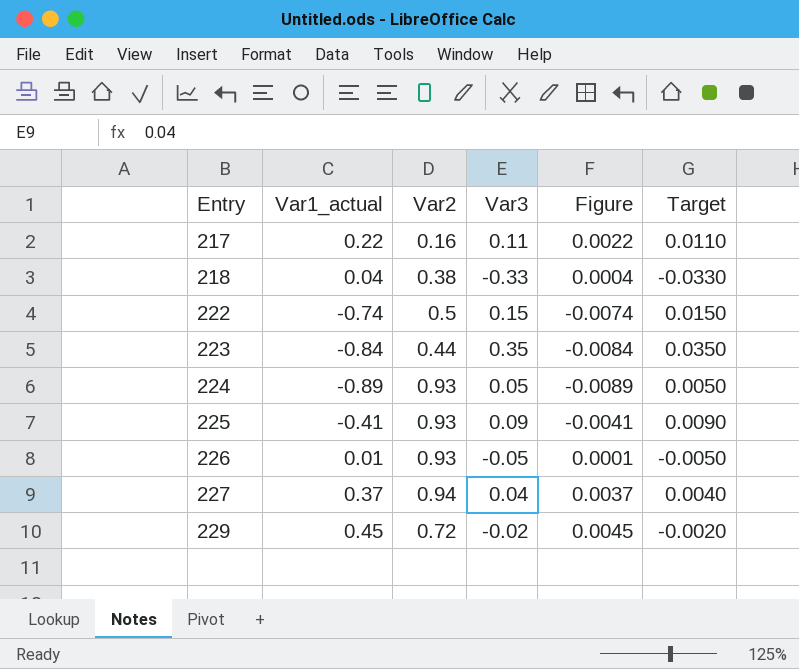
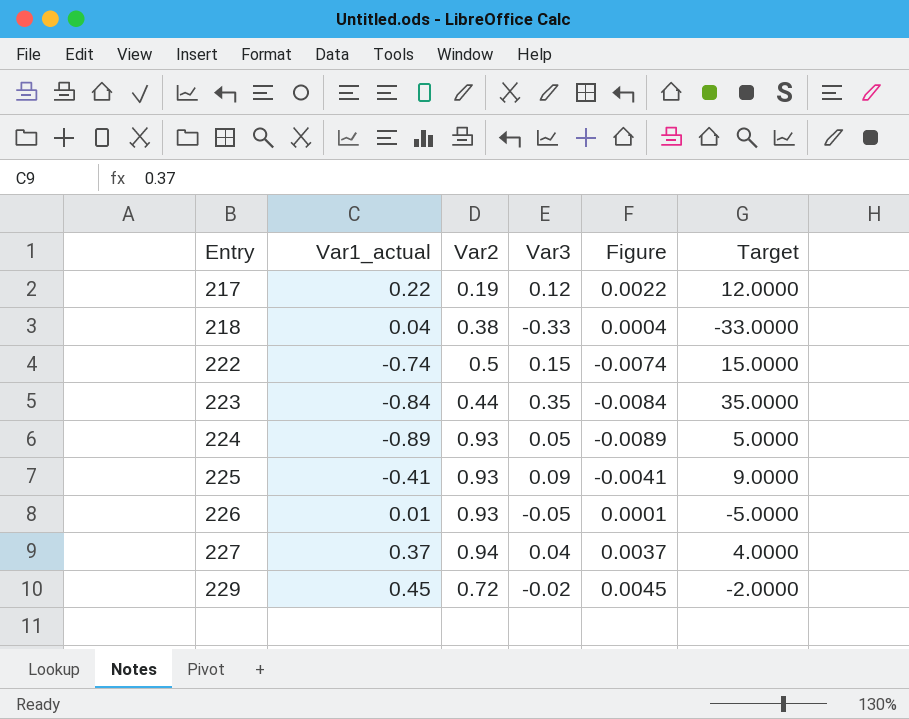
column Target | formula: [Var3] * 0.1 -> [Var3] * 100
217 | Var2: 0.16 -> 0.19
217 | Var3: 0.11 -> 0.12

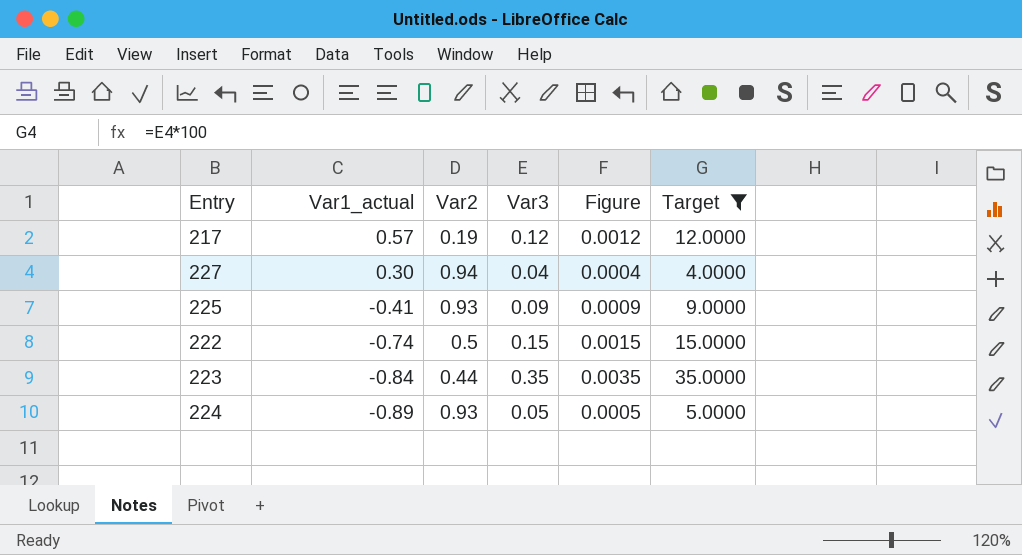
filter: none -> Target >= 4.0000
row order: Entry ascending -> Var1_actual descending
column Figure | formula: [Var1_actual] * 0.01 -> [Var3] * 0.01
217 | Var1_actual: 0.22 -> 0.57
227 | Var1_actual: 0.37 -> 0.30

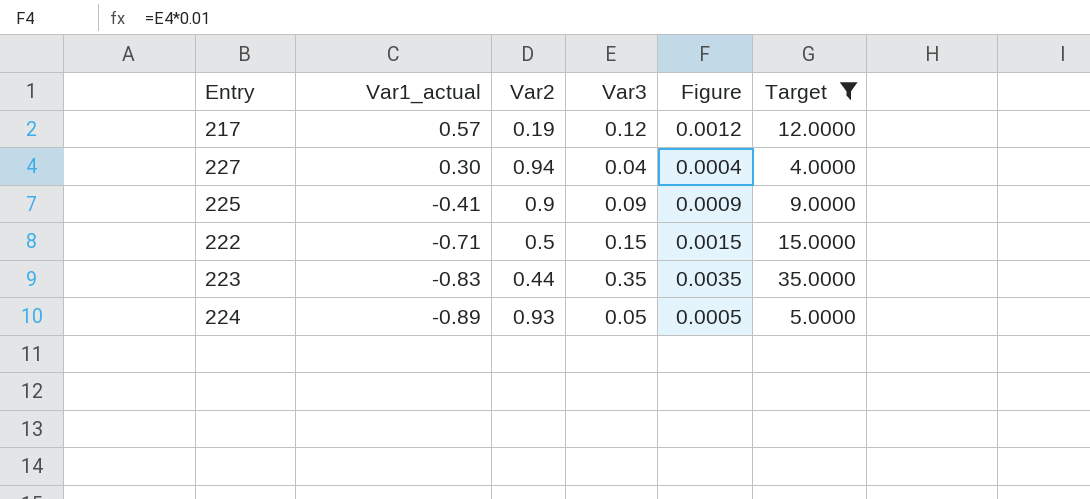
225 | Var2: 0.93 -> 0.9
222 | Var1_actual: -0.74 -> -0.71
223 | Var1_actual: -0.84 -> -0.83

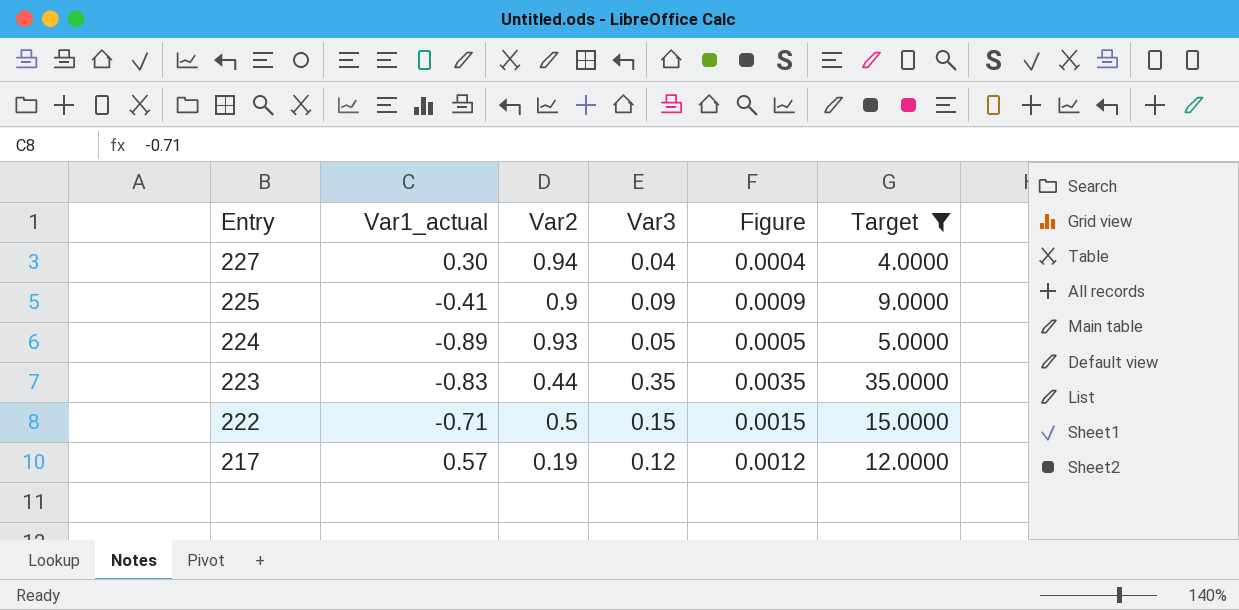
row order: Var1_actual descending -> Entry descending

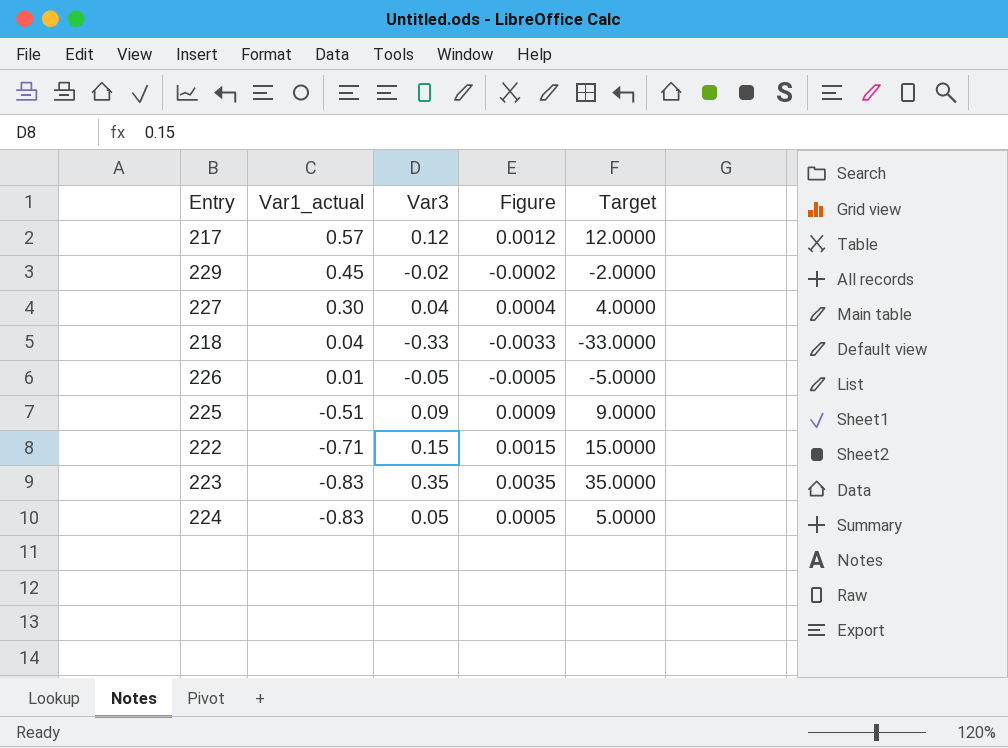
filter: Target >= 4.0000 -> none
row order: Entry descending -> Var1_actual descending
column Var2 | position: 3 -> none
225 | Var1_actual: -0.41 -> -0.51
224 | Var1_actual: -0.89 -> -0.83

